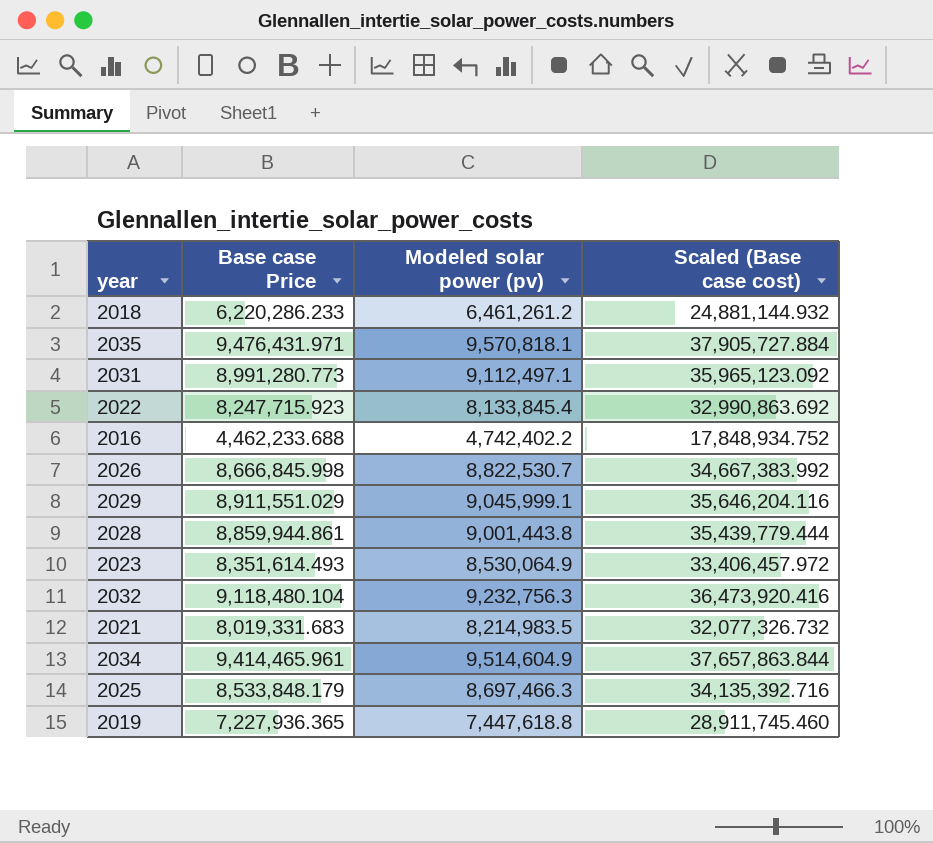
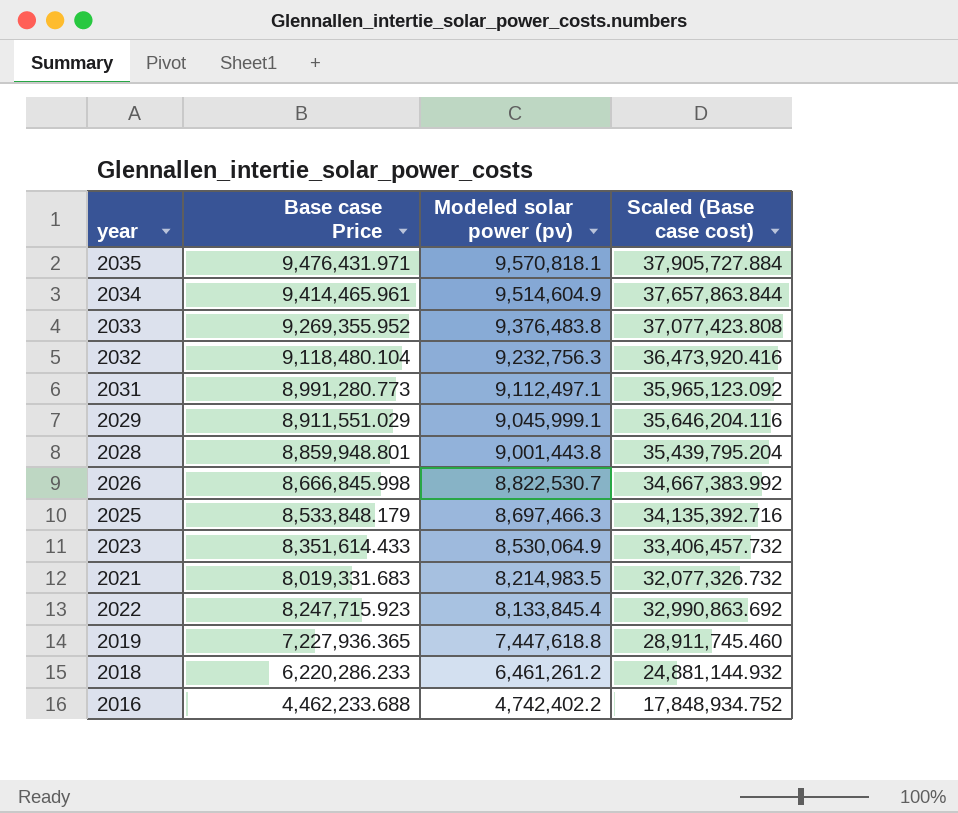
row order: none -> Modeled solar power (pv) descending
row 2033: none -> 9,269,355.952 | 9,376,483.8 | 37,077,423.808
2028 | Base case Price: 8,859,944.861 -> 8,859,948.801
2028 | Scaled (Base case cost): 35,439,779.444 -> 35,439,795.204
2023 | Base case Price: 8,351,614.493 -> 8,351,614.433
2023 | Scaled (Base case cost): 33,406,457.972 -> 33,406,457.732

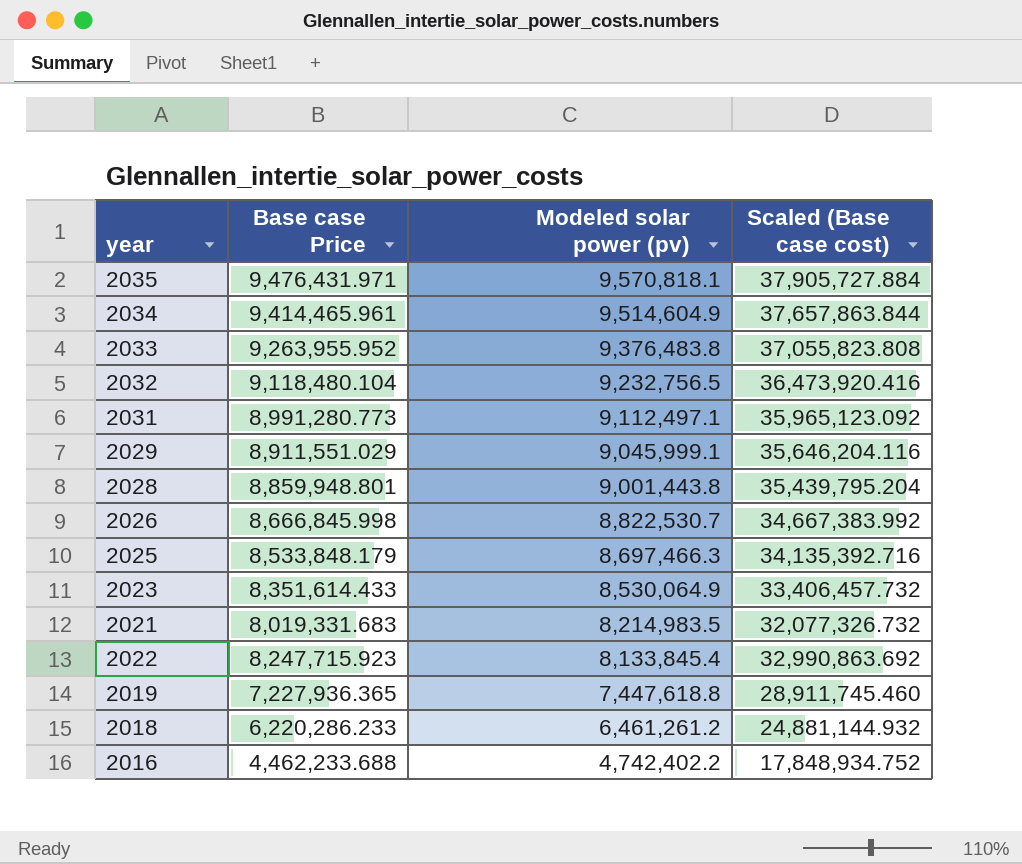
2033 | Base case Price: 9,269,355.952 -> 9,263,955.952
2033 | Scaled (Base case cost): 37,077,423.808 -> 37,055,823.808
2032 | Modeled solar power (pv): 9,232,756.3 -> 9,232,756.5

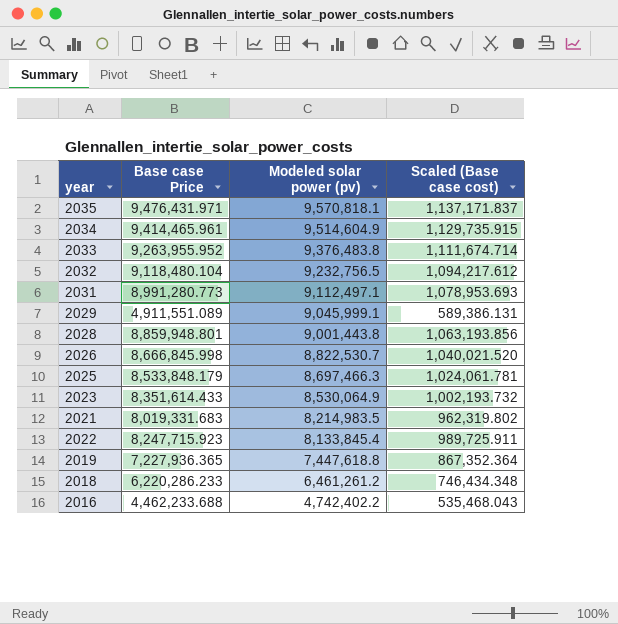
column Scaled (Base case cost) | formula: [Base case Price] * 4 -> [Base case Price] * 0.12
2029 | Base case Price: 8,911,551.029 -> 4,911,551.089

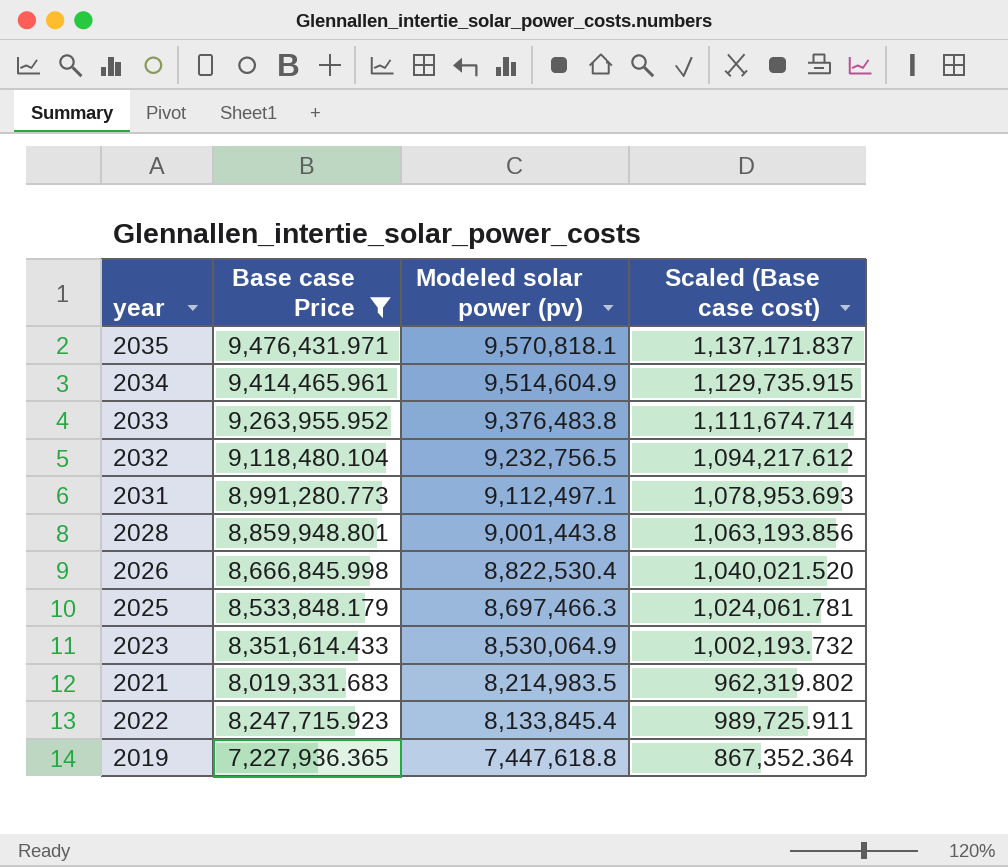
filter: none -> Base case Price >= 7,227,936.365
2026 | Modeled solar power (pv): 8,822,530.7 -> 8,822,530.4

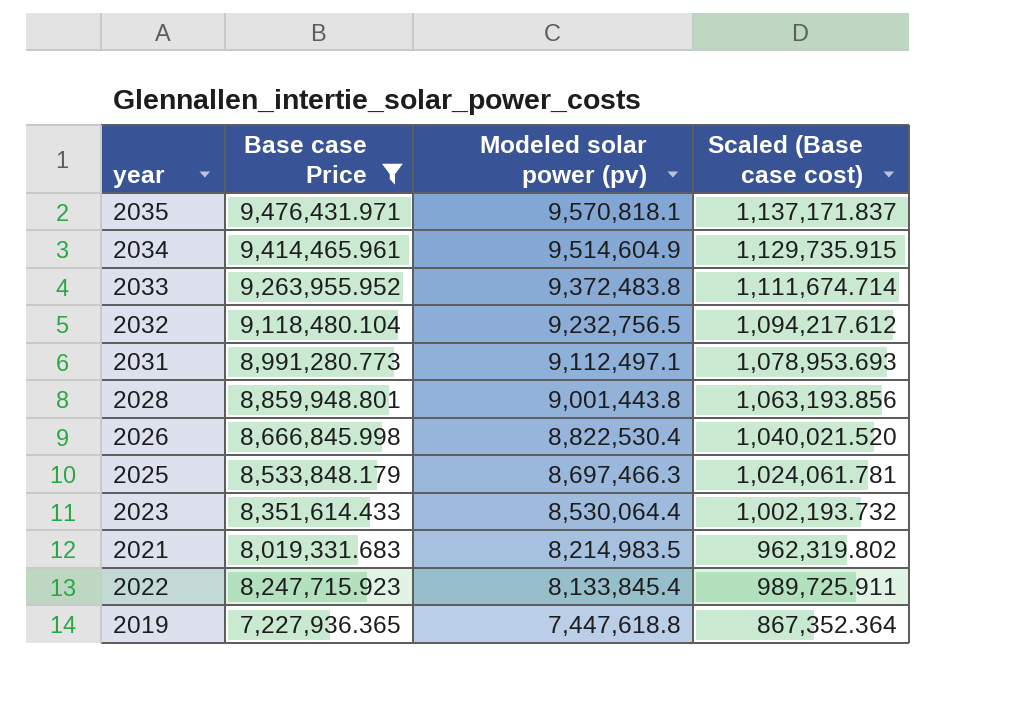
2033 | Modeled solar power (pv): 9,376,483.8 -> 9,372,483.8
2023 | Modeled solar power (pv): 8,530,064.9 -> 8,530,064.4

